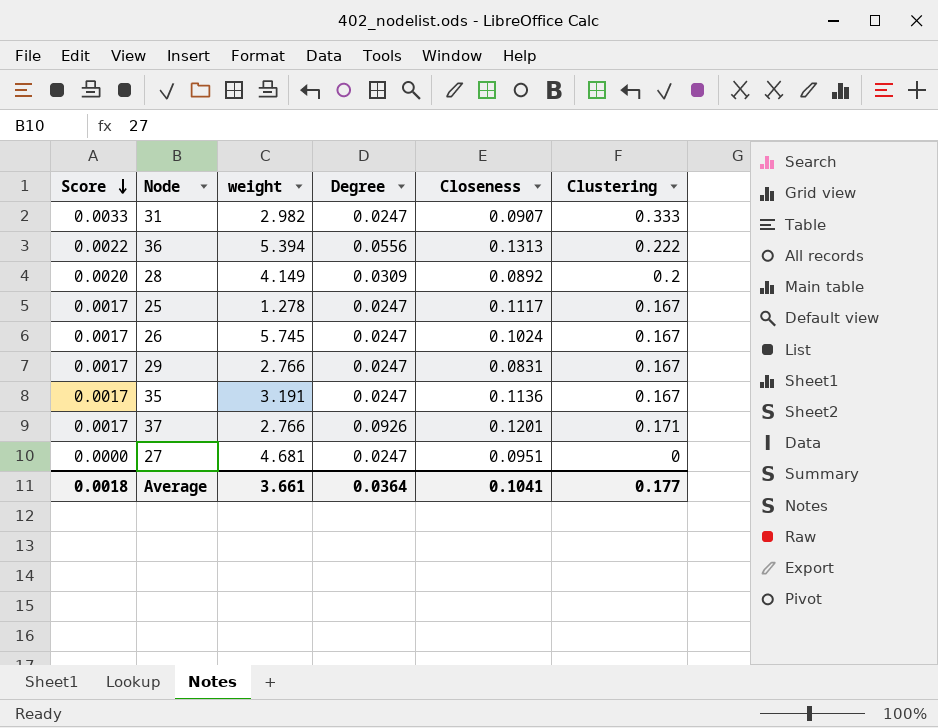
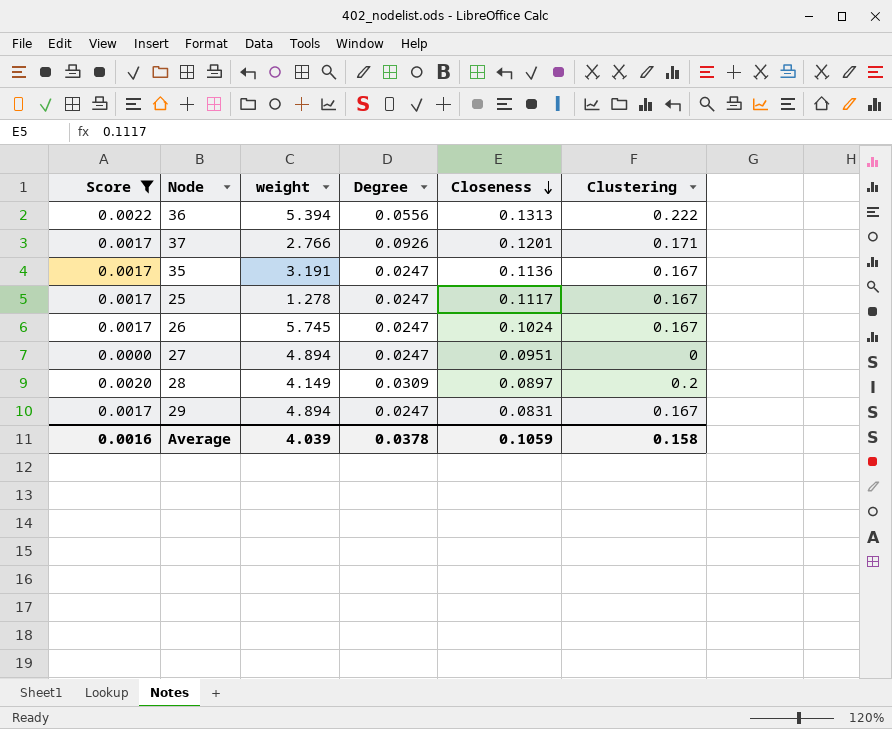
filter: none -> Score != 0.0033
row order: Score descending -> Closeness descending
27 | weight: 4.681 -> 4.894
28 | Closeness: 0.0892 -> 0.0897
29 | weight: 2.766 -> 4.894
Average | Score: 0.0018 -> 0.0016
Average | weight: 3.661 -> 4.039
Average | Degree: 0.0364 -> 0.0378
Average | Closeness: 0.1041 -> 0.1059
Average | Clustering: 0.177 -> 0.158

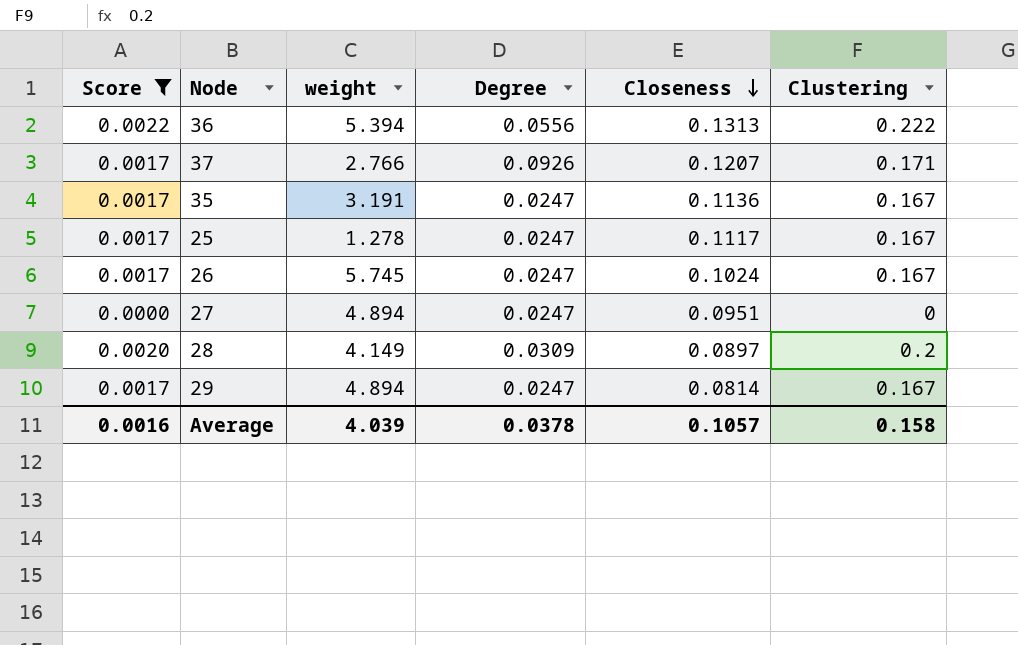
37 | Closeness: 0.1201 -> 0.1207
29 | Closeness: 0.0831 -> 0.0814
Average | Closeness: 0.1059 -> 0.1057

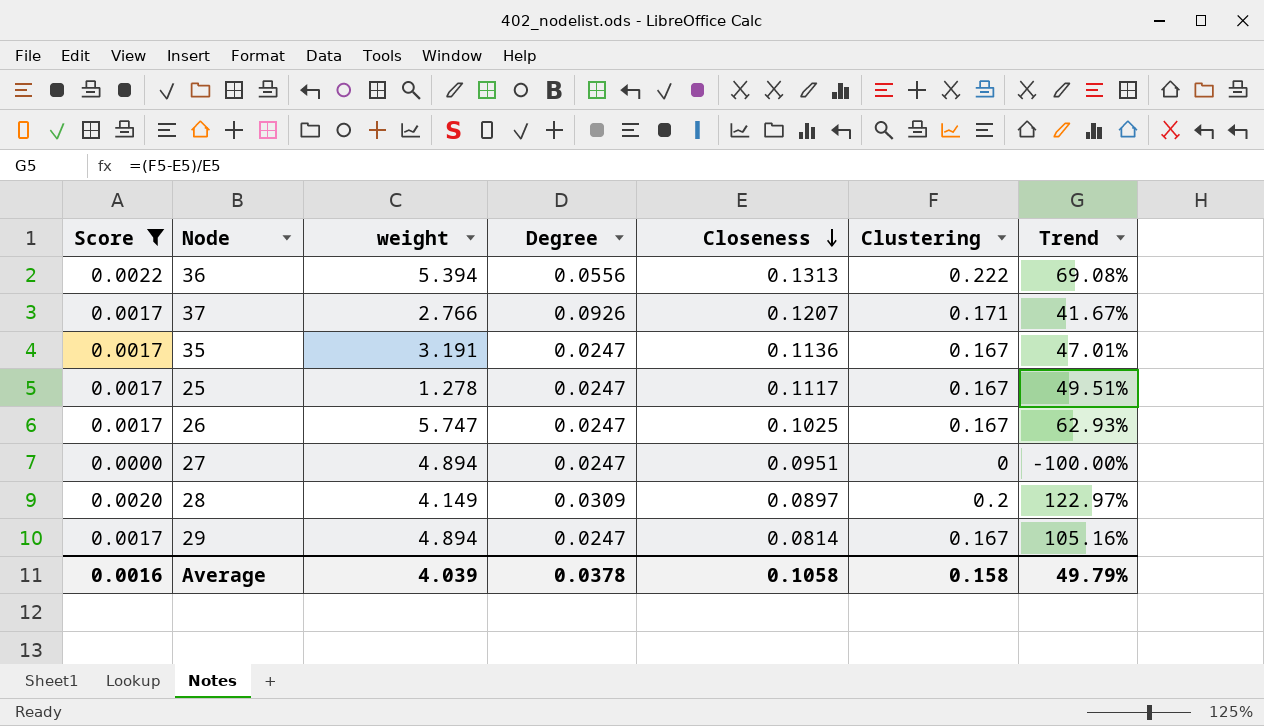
column Trend | formula: none -> ([Clustering] - [Closeness]) / [Closeness]
26 | weight: 5.745 -> 5.747
26 | Closeness: 0.1024 -> 0.1025
Average | Closeness: 0.1057 -> 0.1058

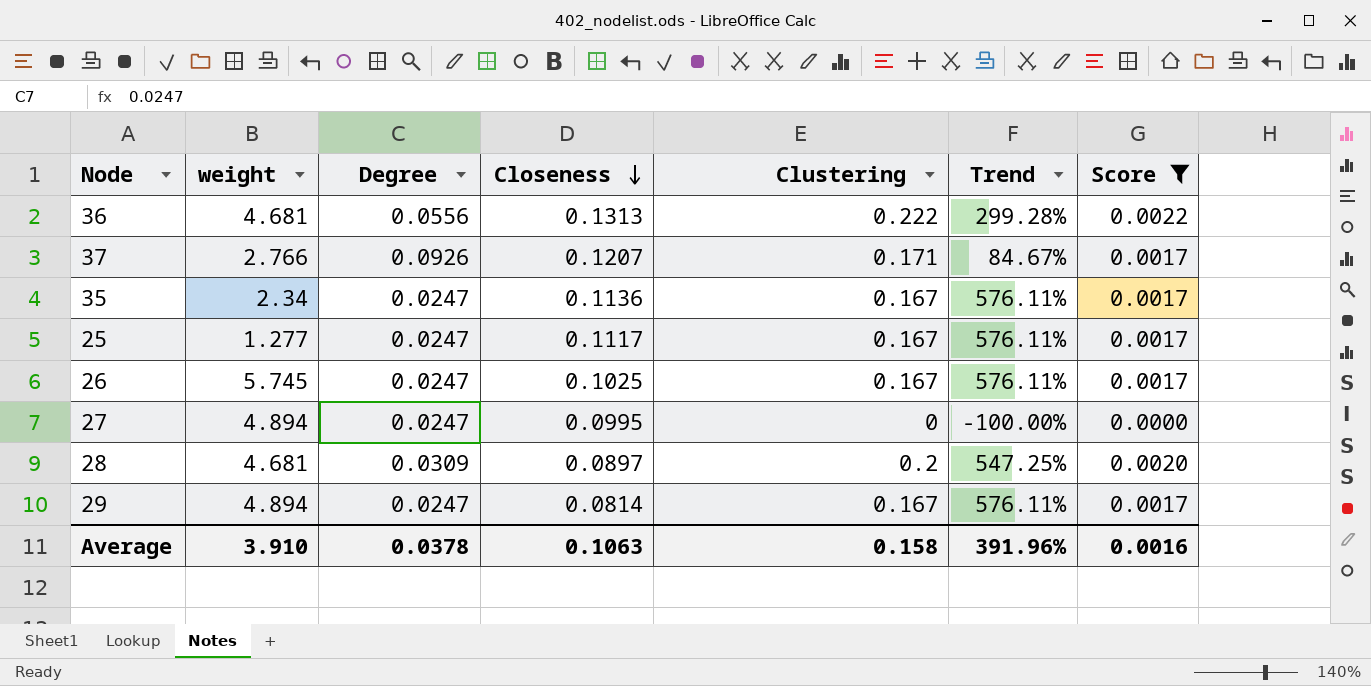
column Trend | formula: ([Clustering] - [Closeness]) / [Closeness] -> ([Clustering] - [Degree]) / [Degree]
column Score | position: 1 -> 7
36 | weight: 5.394 -> 4.681
35 | weight: 3.191 -> 2.34
25 | weight: 1.278 -> 1.277
26 | weight: 5.747 -> 5.745
27 | Closeness: 0.0951 -> 0.0995
28 | weight: 4.149 -> 4.681
Average | weight: 4.039 -> 3.910
Average | Closeness: 0.1058 -> 0.1063
Average | Trend: 49.79% -> 391.96%

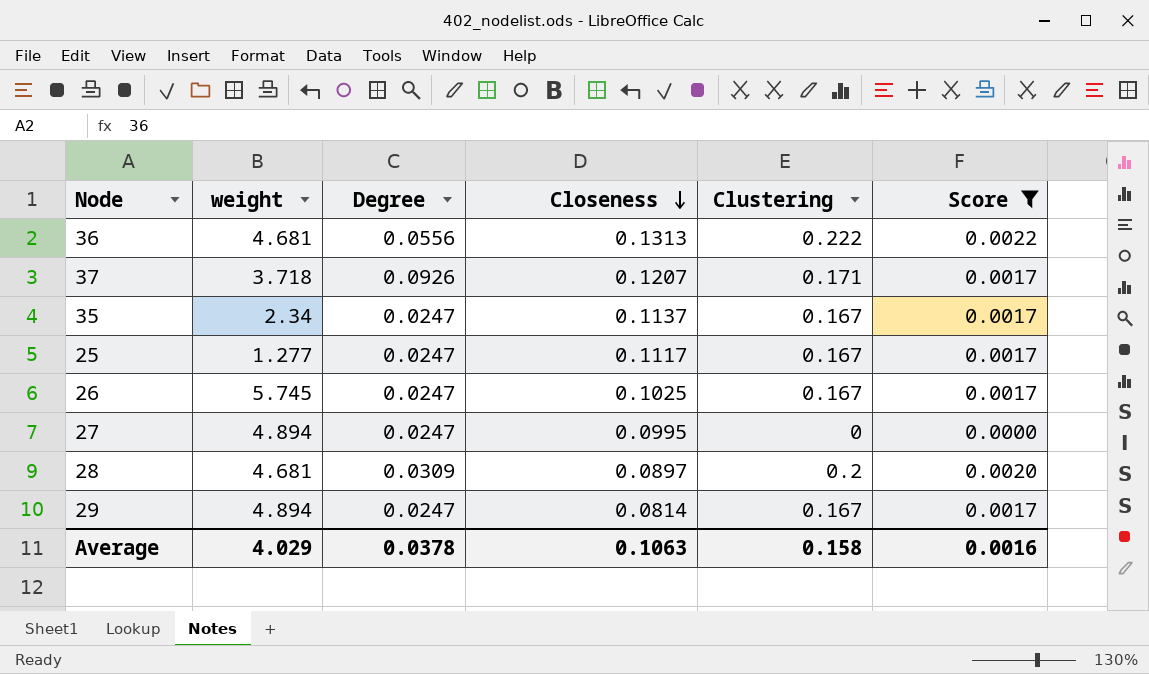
column Trend | formula: ([Clustering] - [Degree]) / [Degree] -> none
37 | weight: 2.766 -> 3.718
35 | Closeness: 0.1136 -> 0.1137
Average | weight: 3.910 -> 4.029

